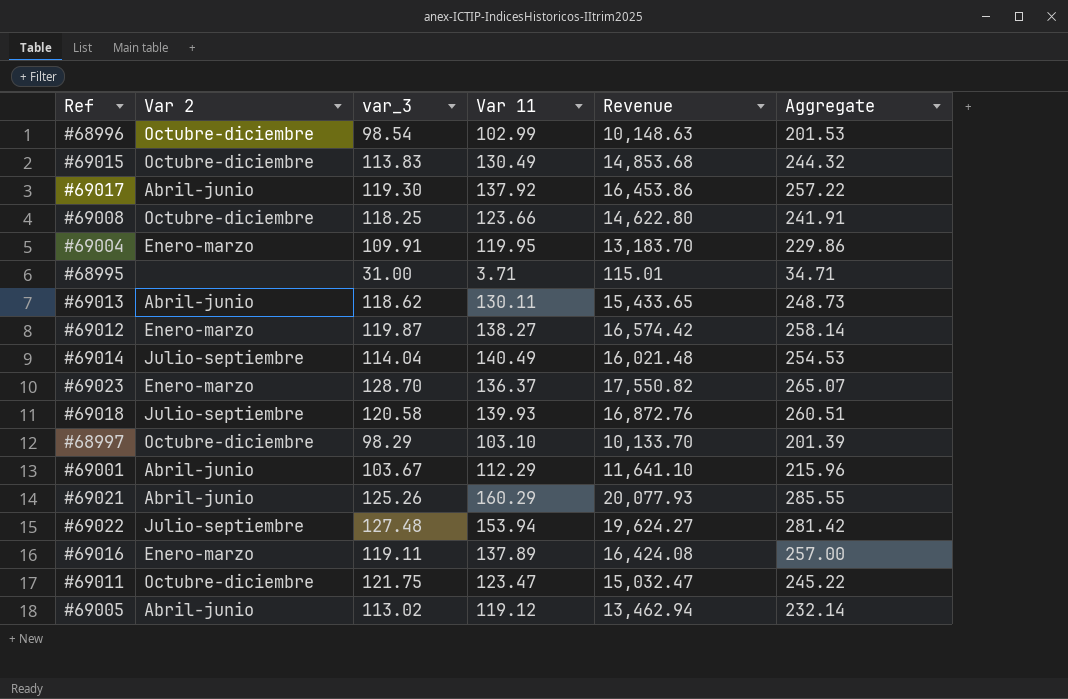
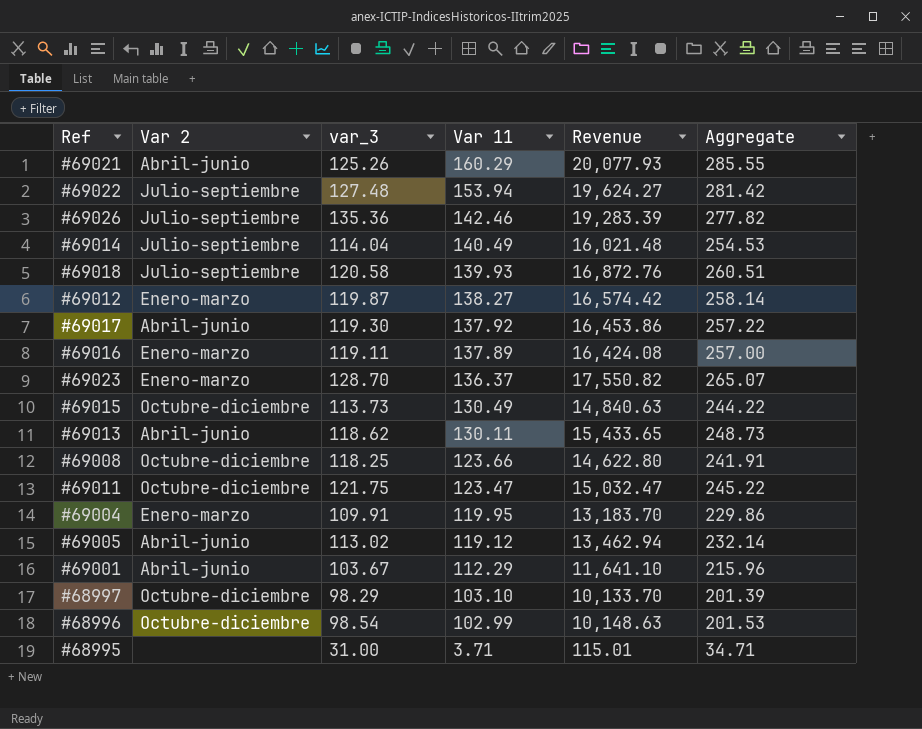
row order: none -> Var 11 descending
row #69026: none -> Julio-septiembre | 135.36 | 142.46 | 19,283.39 | 277.82
#69015 | var_3: 113.83 -> 113.73
#69015 | Revenue: 14,853.68 -> 14,840.63
#69015 | Aggregate: 244.32 -> 244.22

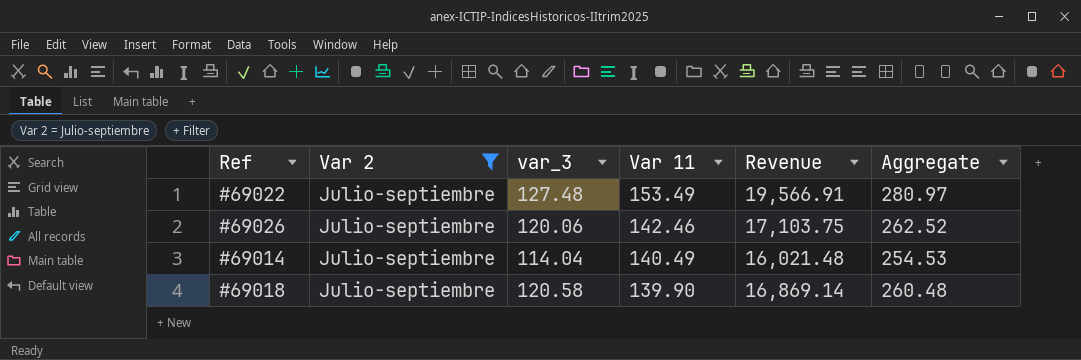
filter: none -> Var 2 = Julio-septiembre
#69022 | Var 11: 153.94 -> 153.49
#69022 | Revenue: 19,624.27 -> 19,566.91
#69022 | Aggregate: 281.42 -> 280.97
#69026 | var_3: 135.36 -> 120.06
#69026 | Revenue: 19,283.39 -> 17,103.75
#69026 | Aggregate: 277.82 -> 262.52
#69018 | Var 11: 139.93 -> 139.90
#69018 | Revenue: 16,872.76 -> 16,869.14
#69018 | Aggregate: 260.51 -> 260.48

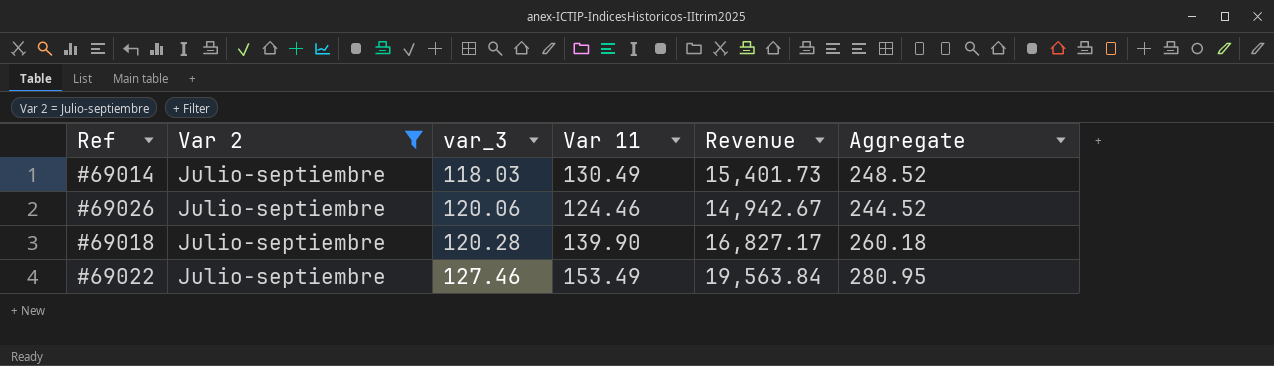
row order: Var 11 descending -> var_3 ascending
#69014 | var_3: 114.04 -> 118.03
#69014 | Var 11: 140.49 -> 130.49
#69014 | Revenue: 16,021.48 -> 15,401.73
#69014 | Aggregate: 254.53 -> 248.52
#69026 | Var 11: 142.46 -> 124.46
#69026 | Revenue: 17,103.75 -> 14,942.67
#69026 | Aggregate: 262.52 -> 244.52
#69018 | var_3: 120.58 -> 120.28
#69018 | Revenue: 16,869.14 -> 16,827.17
#69018 | Aggregate: 260.48 -> 260.18
#69022 | var_3: 127.48 -> 127.46
#69022 | Revenue: 19,566.91 -> 19,563.84
#69022 | Aggregate: 280.97 -> 280.95

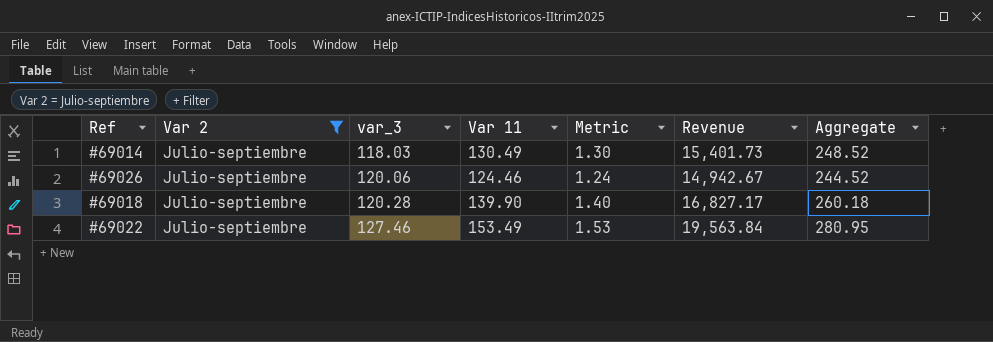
column Metric | formula: none -> [Var 11] * 0.01

